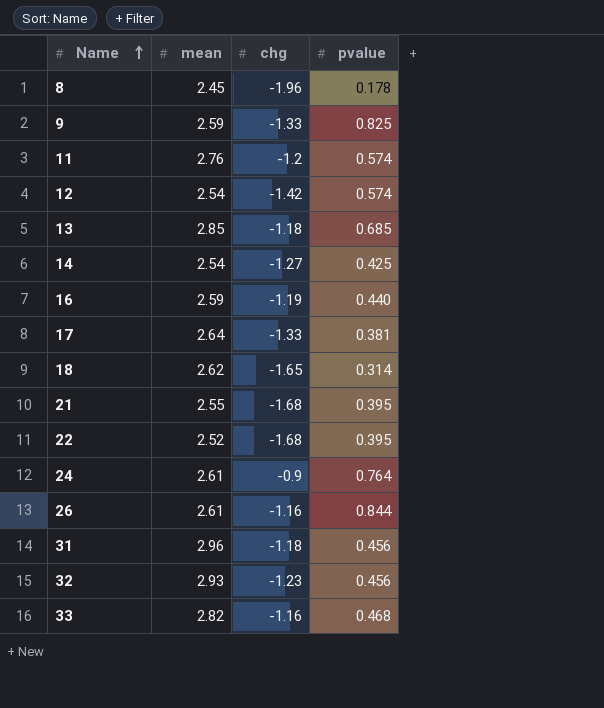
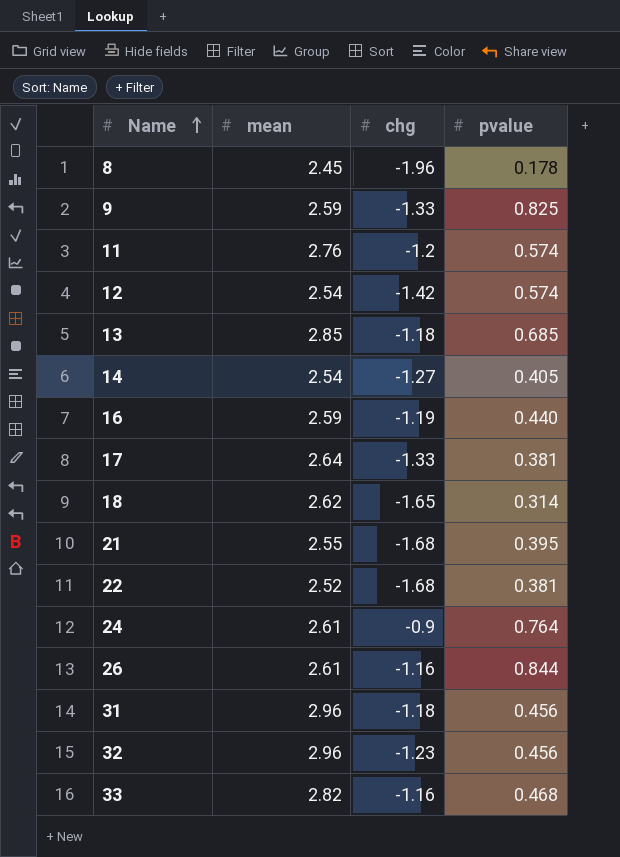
14 | pvalue: 0.425 -> 0.405
22 | pvalue: 0.395 -> 0.381
32 | mean: 2.93 -> 2.96

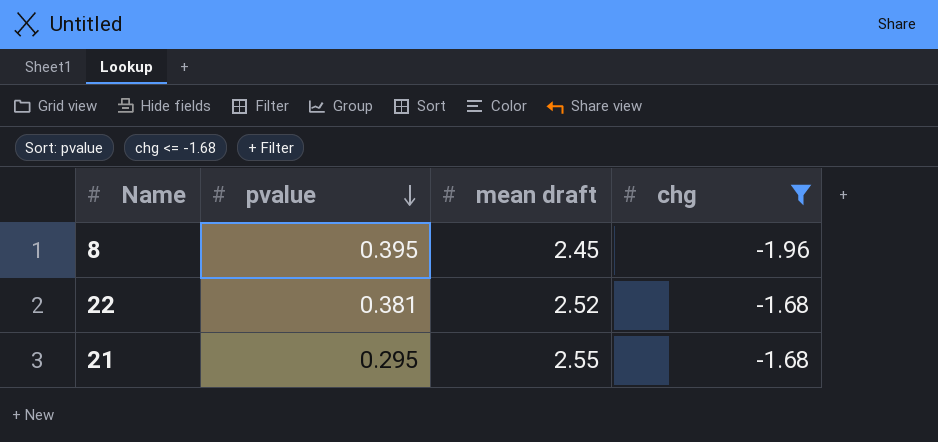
filter: none -> chg <= -1.68
row order: Name ascending -> pvalue descending
column pvalue | position: 4 -> 2
column name: mean -> mean draft
8 | pvalue: 0.178 -> 0.395
21 | pvalue: 0.395 -> 0.295

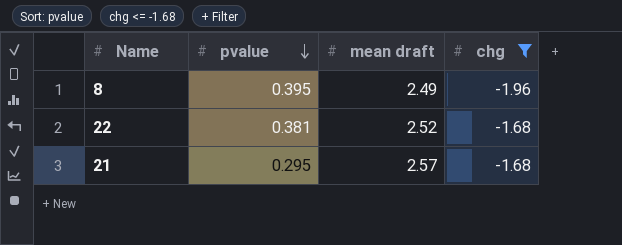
8 | mean draft: 2.45 -> 2.49
21 | mean draft: 2.55 -> 2.57

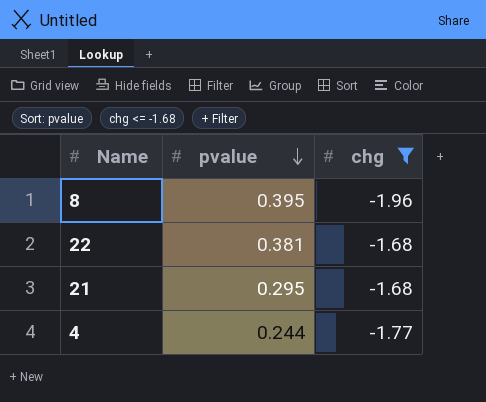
column mean draft | position: 3 -> none
row 4: none -> 0.244 | -1.77

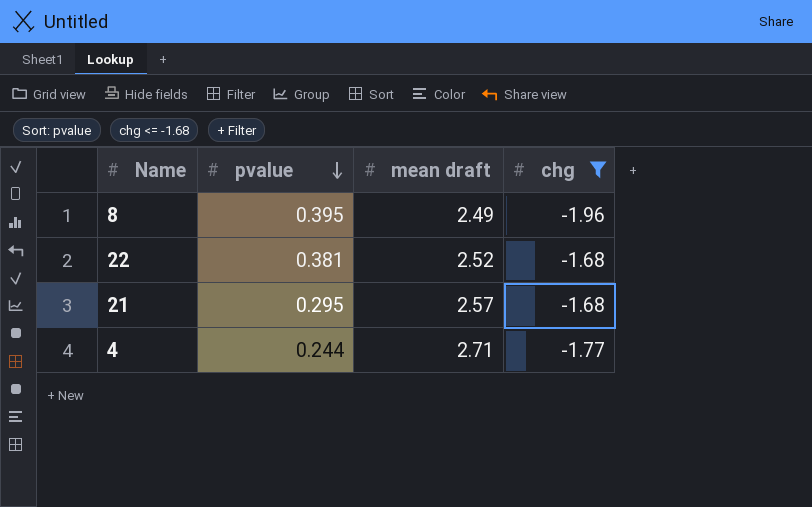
column mean draft | position: none -> 3

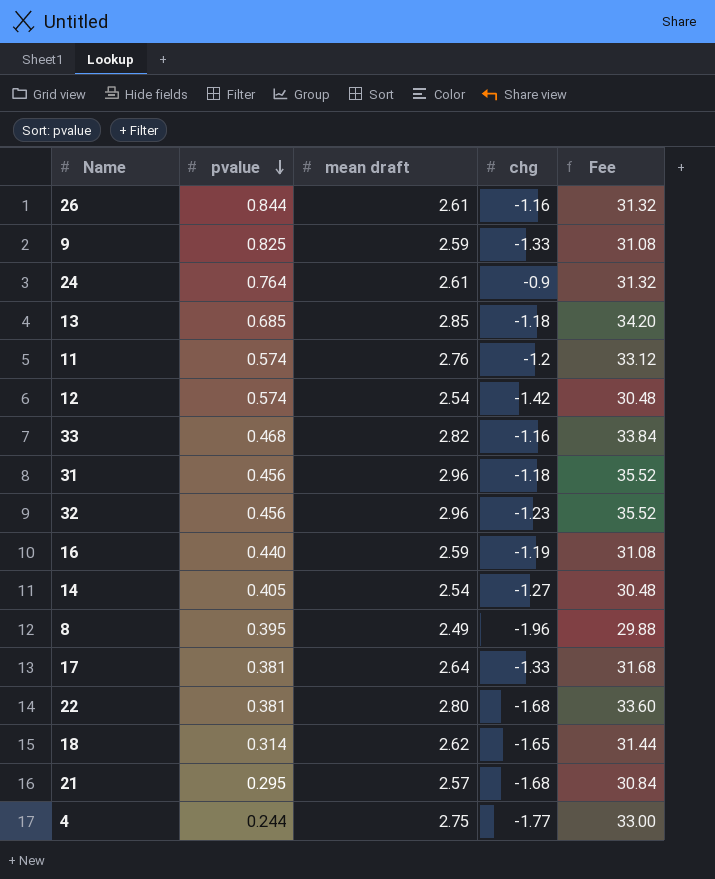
filter: chg <= -1.68 -> none
column Fee | formula: none -> [mean draft] * 12
22 | mean draft: 2.52 -> 2.80
4 | mean draft: 2.71 -> 2.75

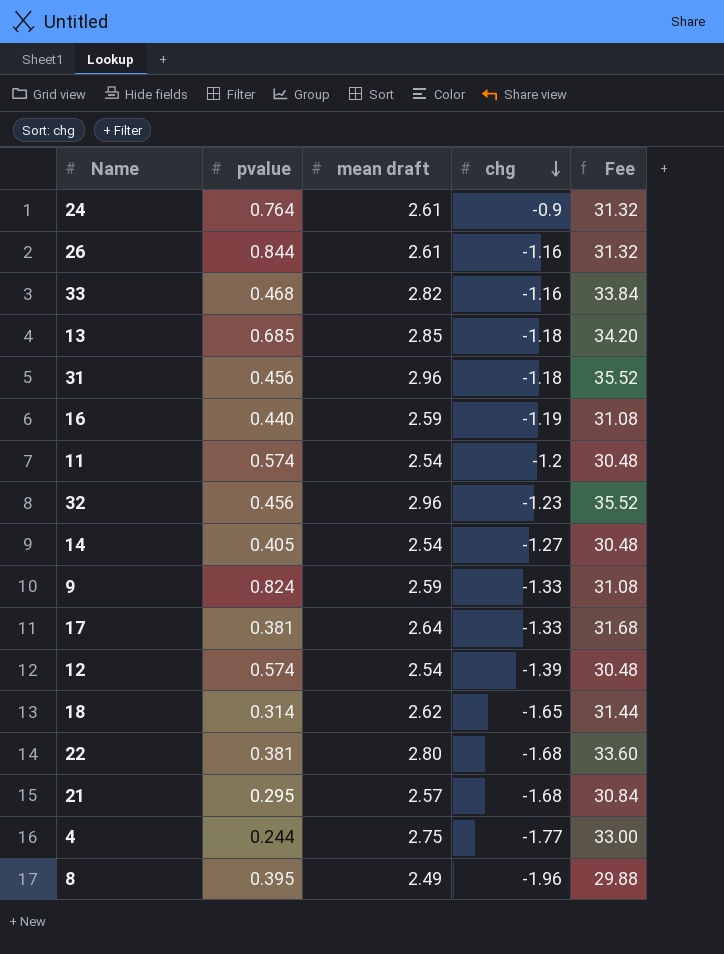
row order: pvalue descending -> chg descending
11 | mean draft: 2.76 -> 2.54
11 | Fee: 33.12 -> 30.48
9 | pvalue: 0.825 -> 0.824
12 | chg: -1.42 -> -1.39

